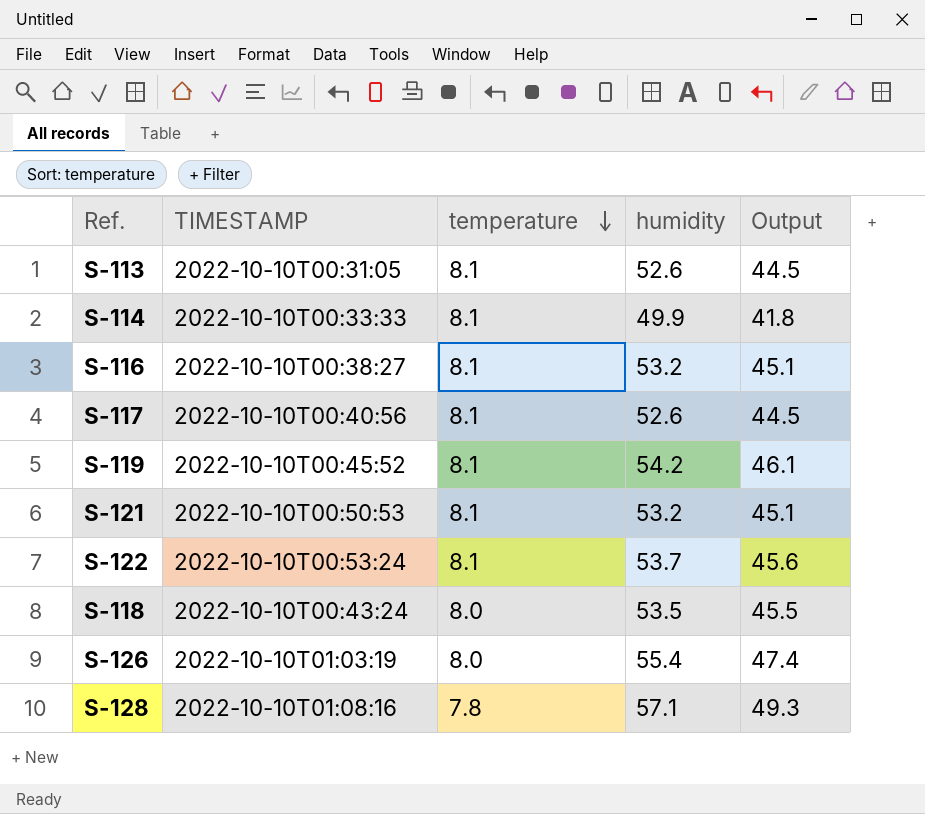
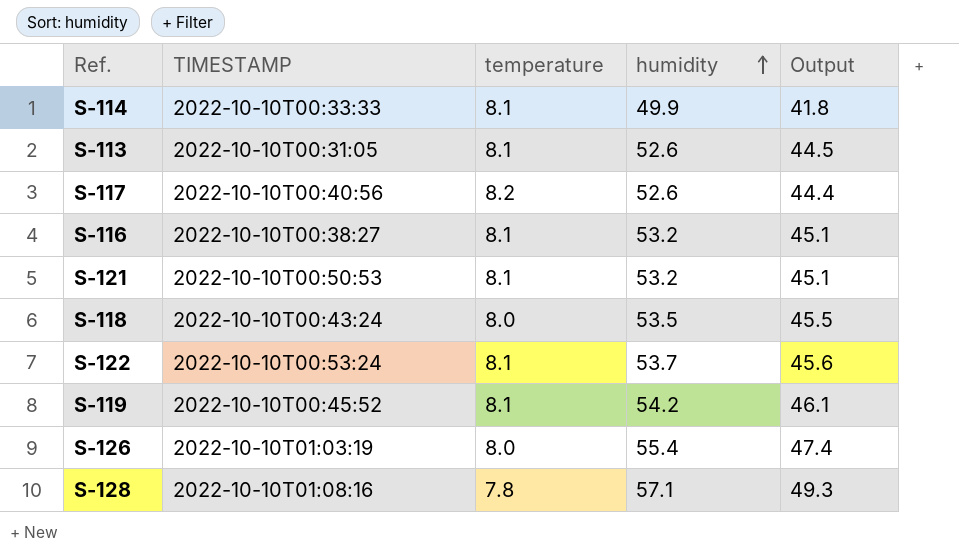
row order: temperature descending -> humidity ascending
S-117 | temperature: 8.1 -> 8.2
S-117 | Output: 44.5 -> 44.4

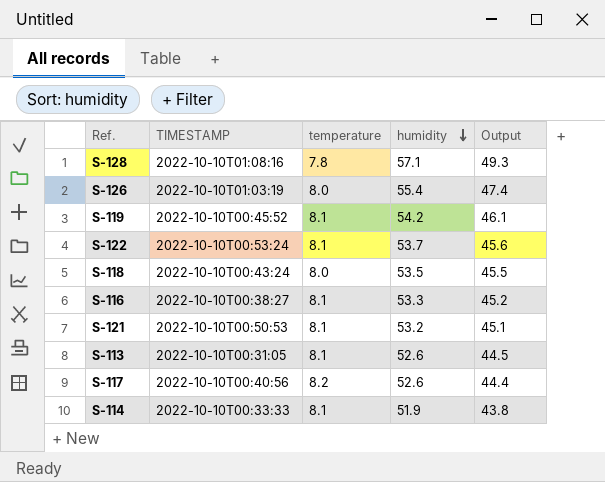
row order: humidity ascending -> humidity descending
S-116 | humidity: 53.2 -> 53.3
S-116 | Output: 45.1 -> 45.2
S-114 | humidity: 49.9 -> 51.9
S-114 | Output: 41.8 -> 43.8

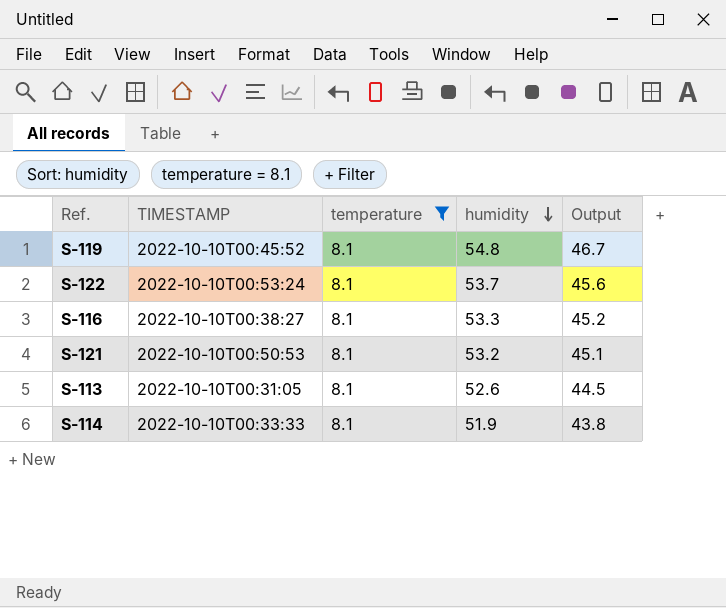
filter: none -> temperature = 8.1
S-119 | humidity: 54.2 -> 54.8
S-119 | Output: 46.1 -> 46.7

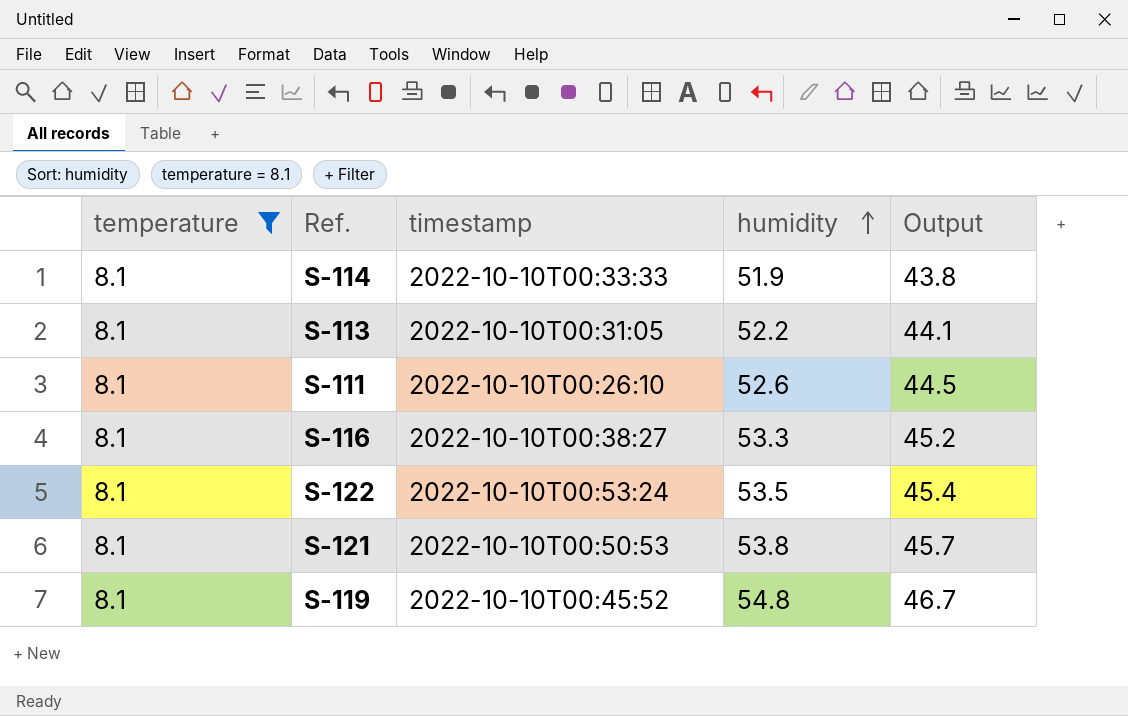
row order: humidity descending -> humidity ascending
column temperature | position: 3 -> 1
column name: TIMESTAMP -> timestamp
S-113 | humidity: 52.6 -> 52.2
S-113 | Output: 44.5 -> 44.1
row S-111: none -> 8.1 | 2022-10-10T00:26:10 | 52.6 | 44.5
S-122 | humidity: 53.7 -> 53.5
S-122 | Output: 45.6 -> 45.4
S-121 | humidity: 53.2 -> 53.8
S-121 | Output: 45.1 -> 45.7

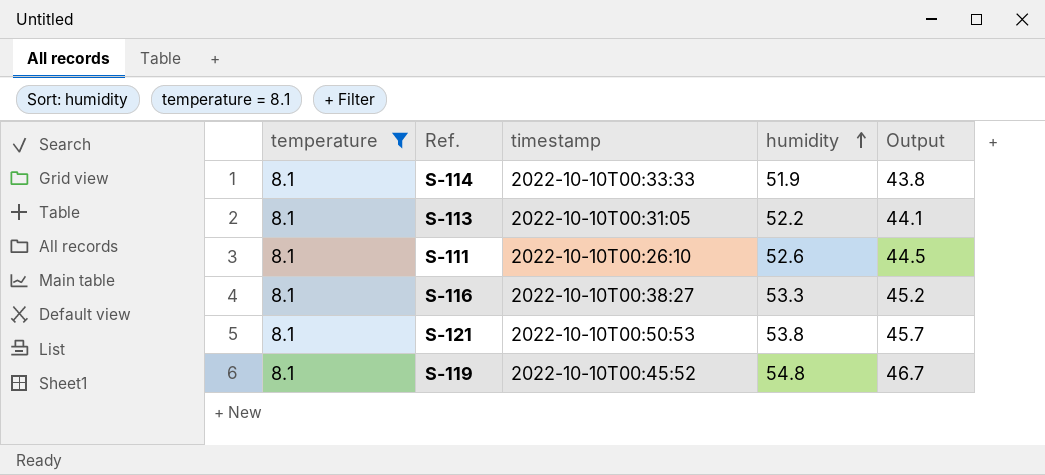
row S-122: 8.1 | 2022-10-10T00:53:24 | 53.5 | 45.4 -> none

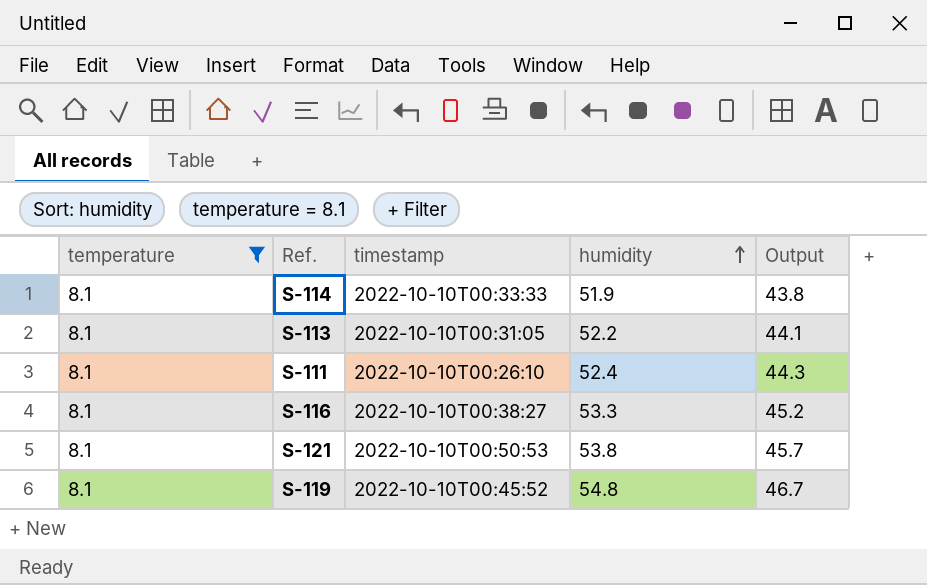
S-111 | humidity: 52.6 -> 52.4
S-111 | Output: 44.5 -> 44.3

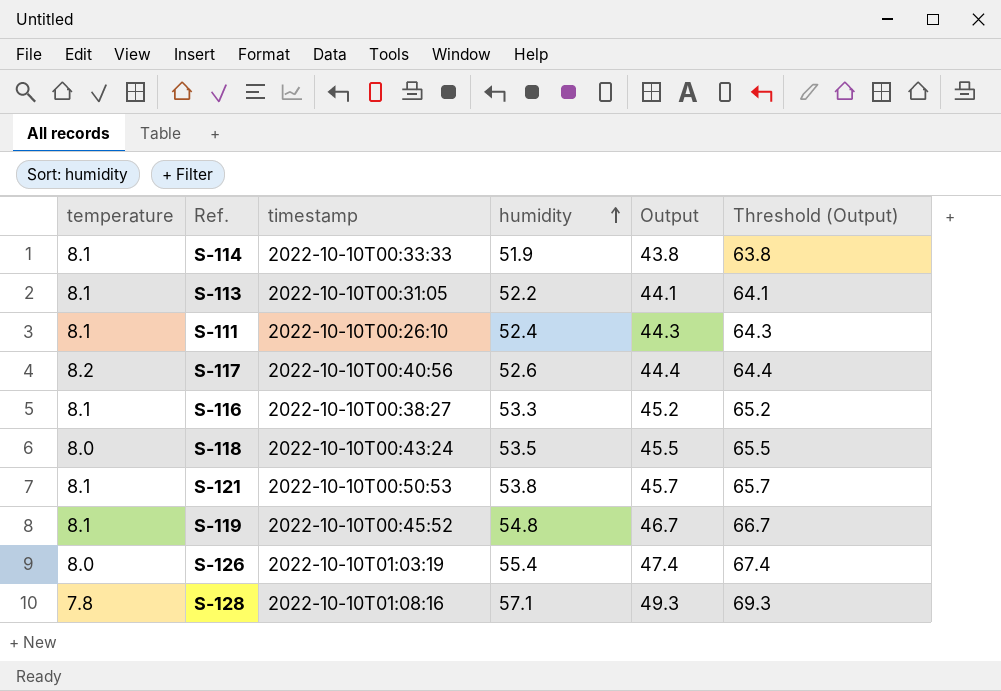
filter: temperature = 8.1 -> none
column Threshold (Output) | formula: none -> [Output] + 20

